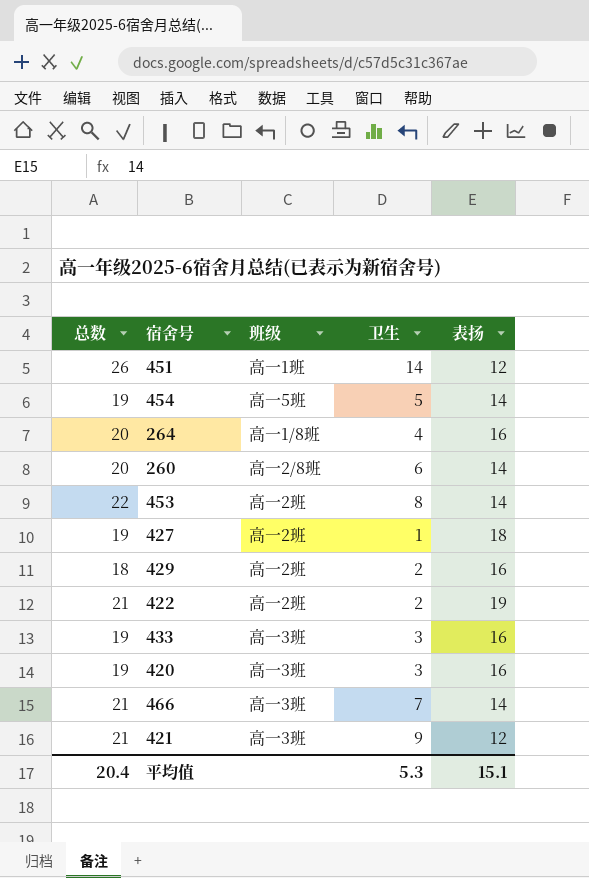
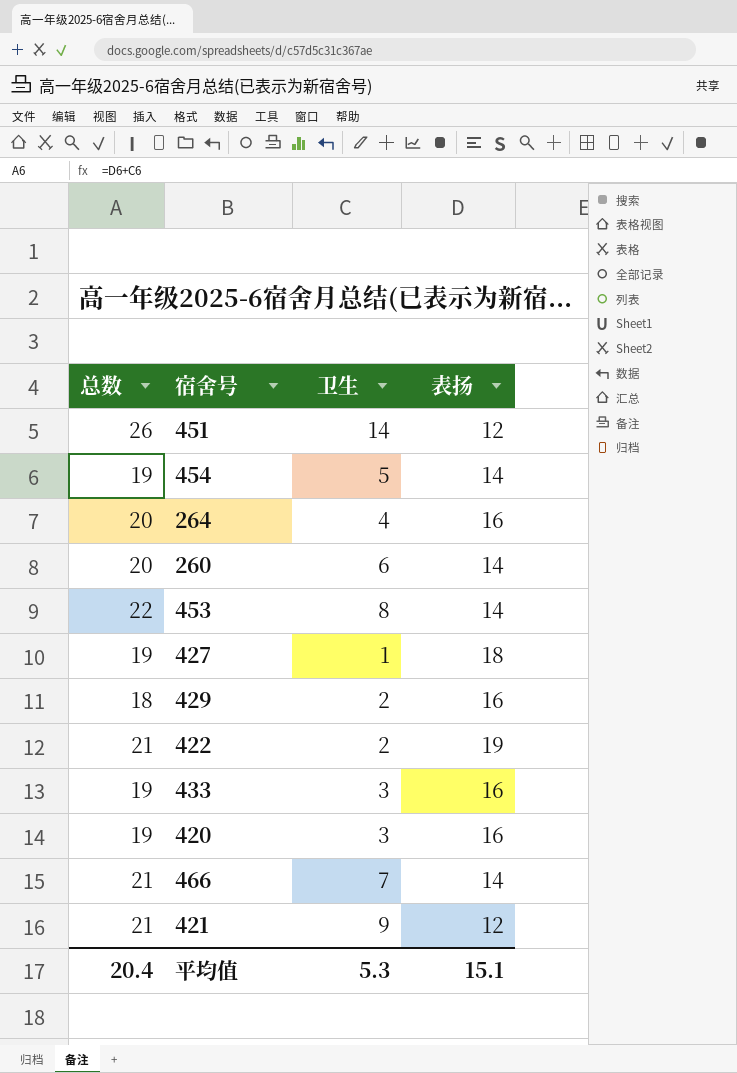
column 班级 | position: 3 -> none

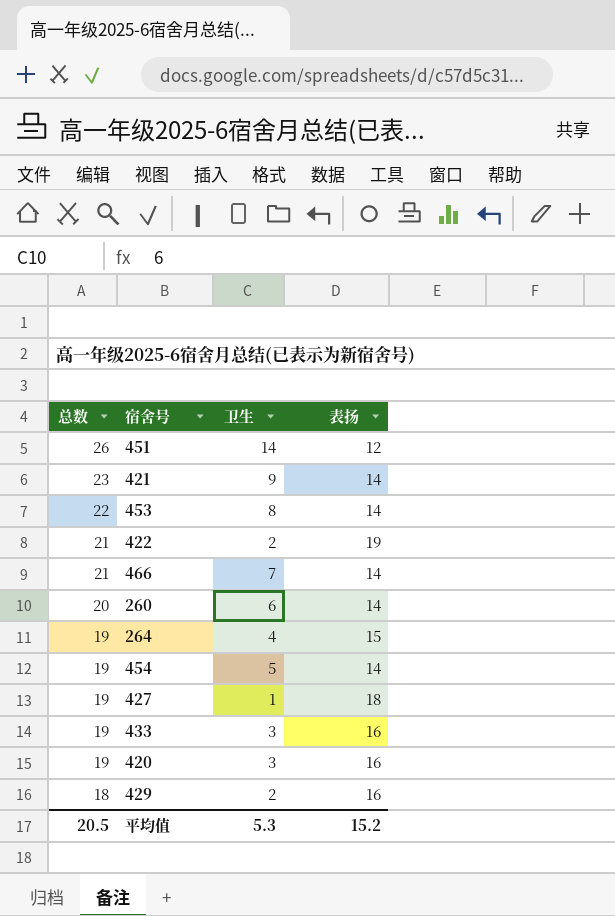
row order: none -> 总数 descending
421 | 总数: 21 -> 23
421 | 表扬: 12 -> 14
264 | 总数: 20 -> 19
264 | 表扬: 16 -> 15
平均值 | 总数: 20.4 -> 20.5
平均值 | 表扬: 15.1 -> 15.2

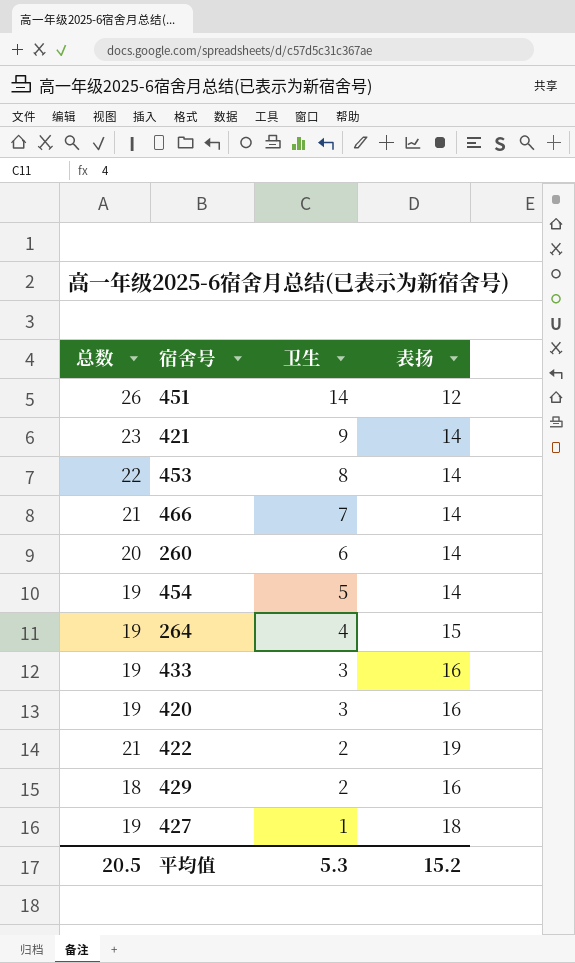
row order: 总数 descending -> 卫生 descending

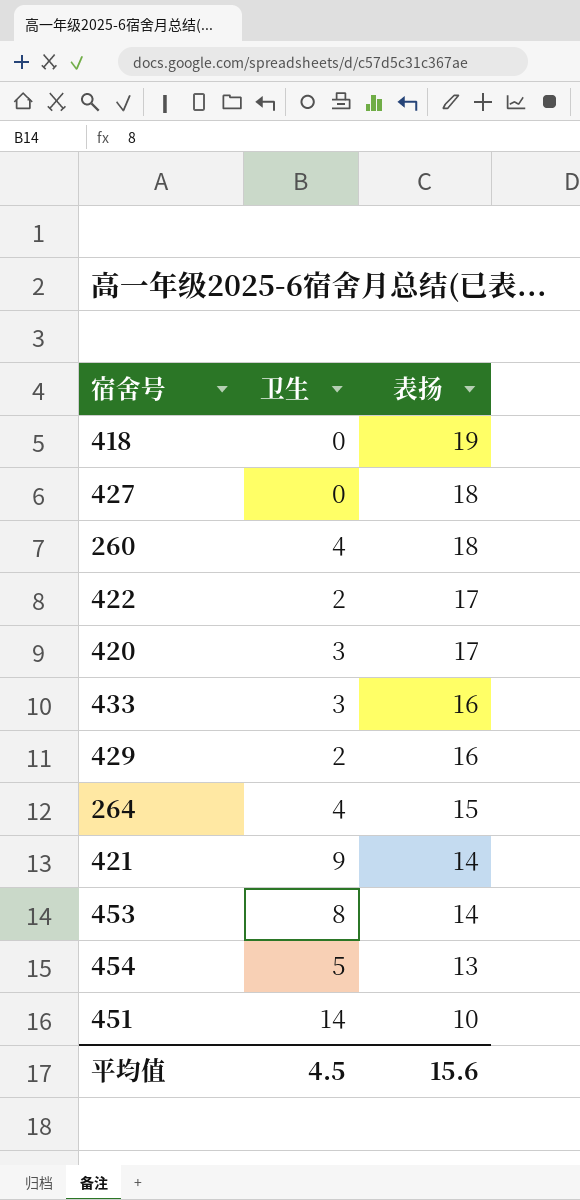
row order: 卫生 descending -> 表扬 descending
column 总数 | formula: [卫生] + [表扬] -> none
row 466: 21 | 7 | 14 -> none
row 418: none -> 0 | 19
427 | 卫生: 1 -> 0
260 | 卫生: 6 -> 4
260 | 表扬: 14 -> 18
422 | 表扬: 19 -> 17
420 | 表扬: 16 -> 17
454 | 表扬: 14 -> 13
451 | 表扬: 12 -> 10
平均值 | 卫生: 5.3 -> 4.5
平均值 | 表扬: 15.2 -> 15.6

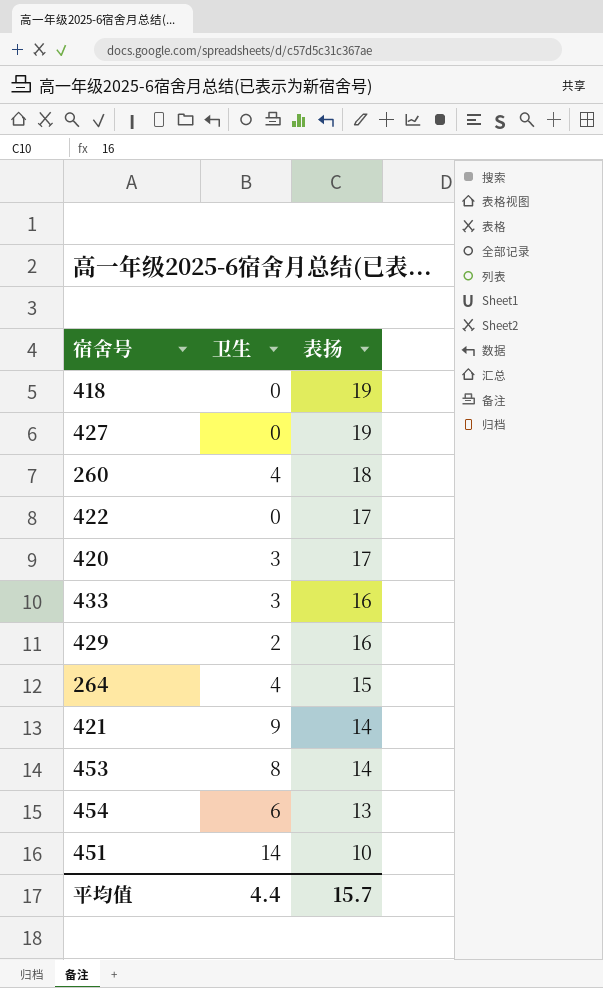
427 | 表扬: 18 -> 19
422 | 卫生: 2 -> 0
454 | 卫生: 5 -> 6
平均值 | 卫生: 4.5 -> 4.4
平均值 | 表扬: 15.6 -> 15.7

